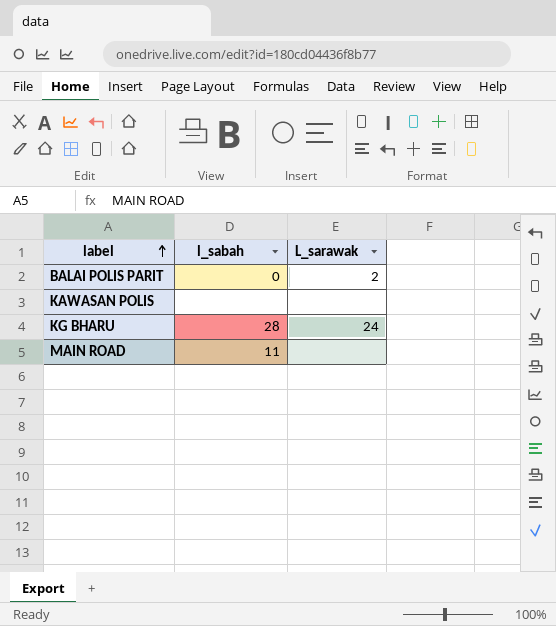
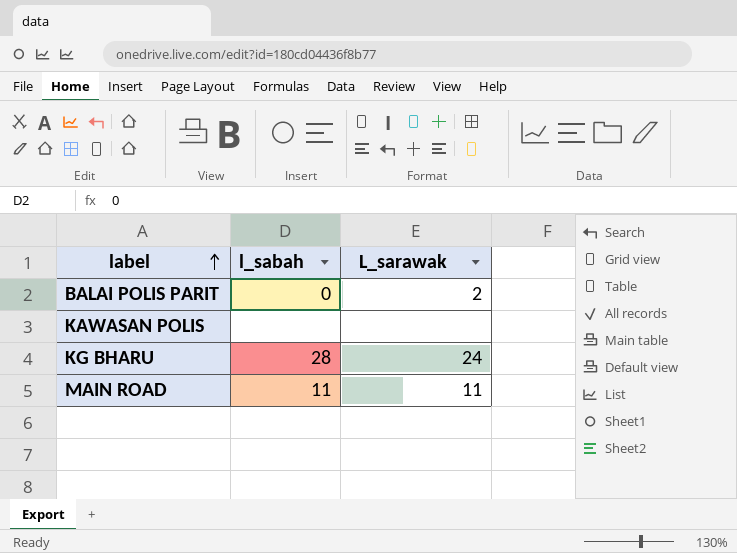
MAIN ROAD | L_sarawak: none -> 11

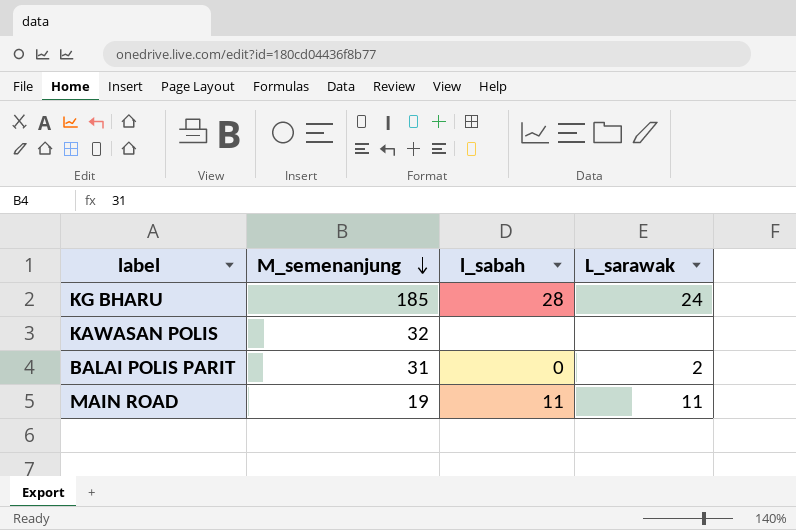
row order: label ascending -> M_semenanjung descending
column M_semenanjung | position: none -> 2

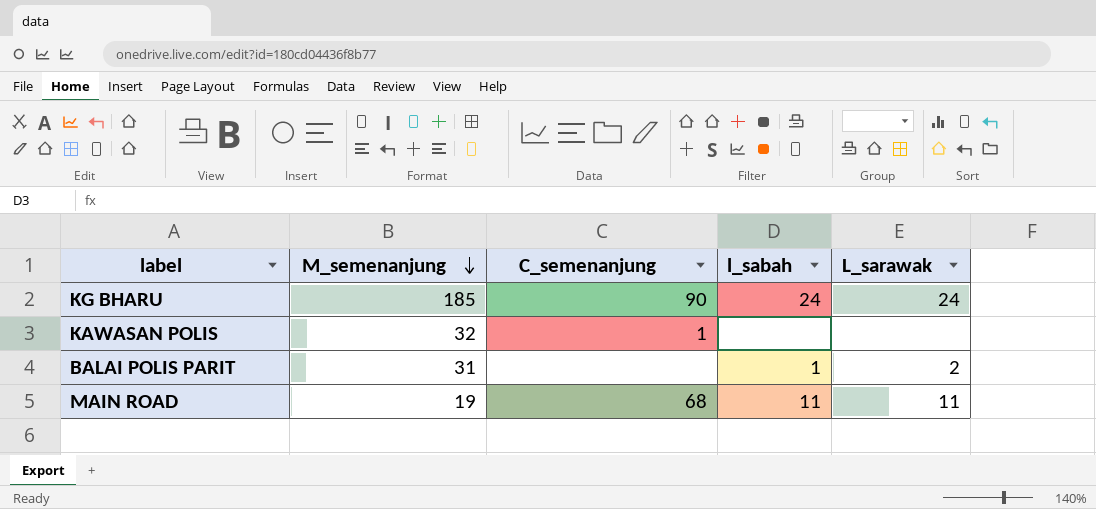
column C_semenanjung | position: none -> 3
KG BHARU | l_sabah: 28 -> 24
BALAI POLIS PARIT | l_sabah: 0 -> 1

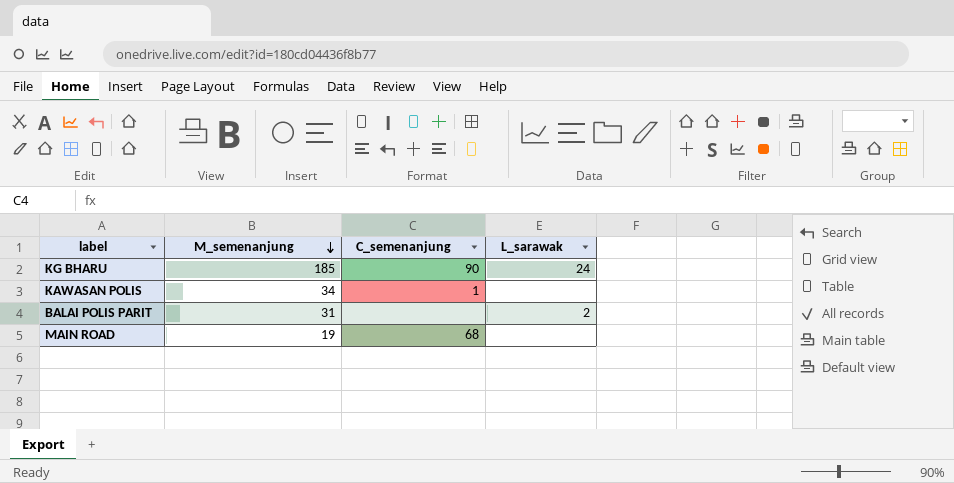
column l_sabah | position: 4 -> none
KAWASAN POLIS | M_semenanjung: 32 -> 34
MAIN ROAD | L_sarawak: 11 -> none

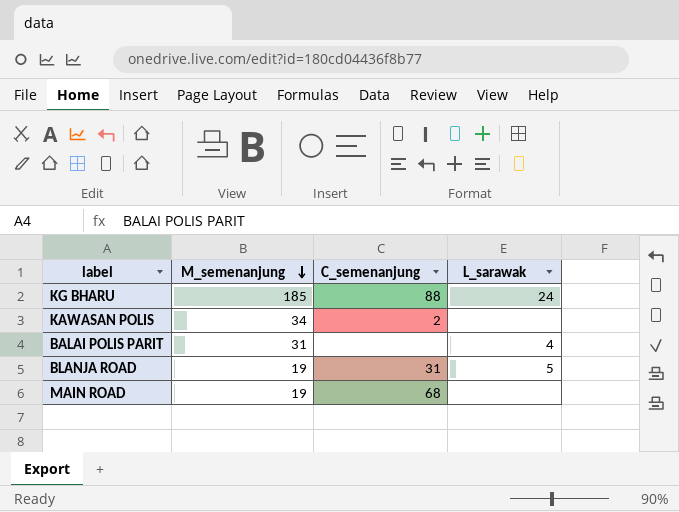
KG BHARU | C_semenanjung: 90 -> 88
KAWASAN POLIS | C_semenanjung: 1 -> 2
BALAI POLIS PARIT | L_sarawak: 2 -> 4
row BLANJA ROAD: none -> 19 | 31 | 5

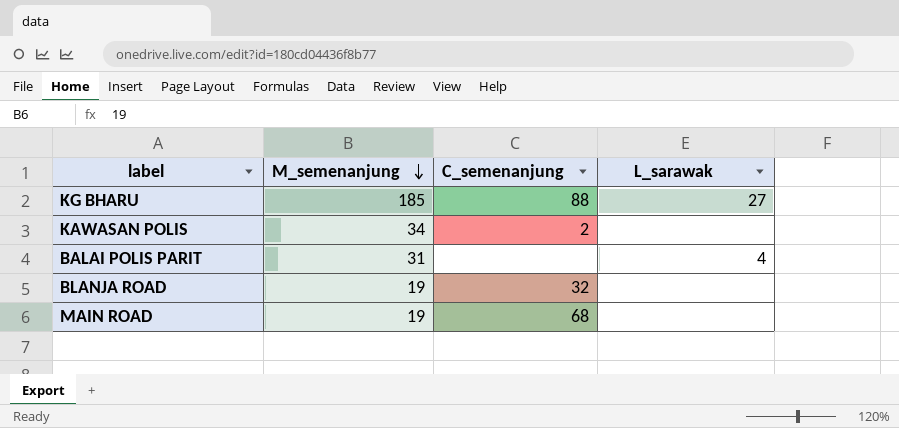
KG BHARU | L_sarawak: 24 -> 27
BLANJA ROAD | C_semenanjung: 31 -> 32
BLANJA ROAD | L_sarawak: 5 -> none

